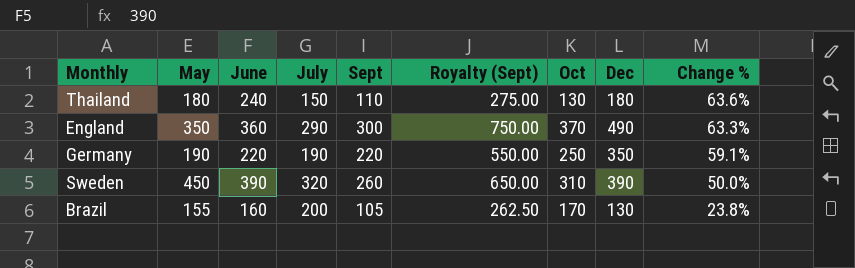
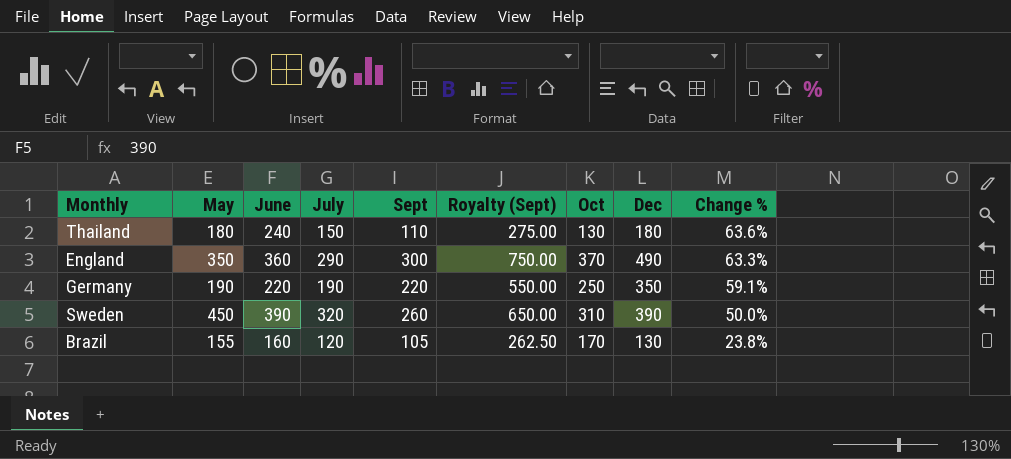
Brazil | July: 200 -> 120

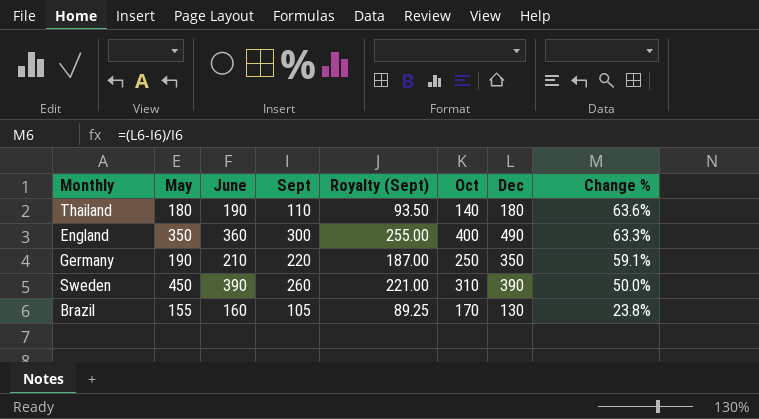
column July | position: 4 -> none
column Royalty (Sept) | formula: [Sept] * 2.5 -> [Sept] * 0.85
Thailand | June: 240 -> 190
Thailand | Oct: 130 -> 140
England | Oct: 370 -> 400
Germany | June: 220 -> 210

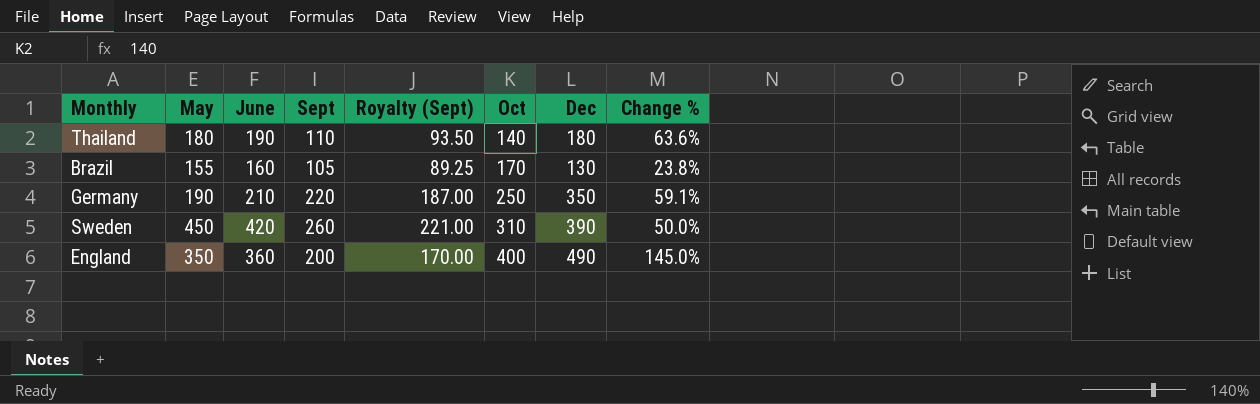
row order: Change % descending -> Oct ascending
Sweden | June: 390 -> 420
England | Sept: 300 -> 200
England | Royalty (Sept): 255.00 -> 170.00
England | Change %: 63.3% -> 145.0%

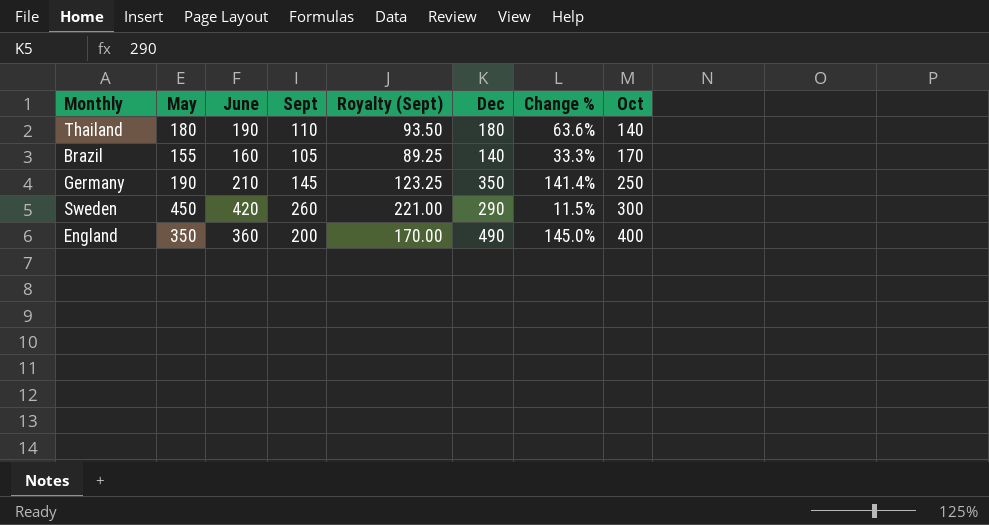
column Oct | position: 6 -> 8
Brazil | Dec: 130 -> 140
Brazil | Change %: 23.8% -> 33.3%
Germany | Sept: 220 -> 145
Germany | Royalty (Sept): 187.00 -> 123.25
Germany | Change %: 59.1% -> 141.4%
Sweden | Dec: 390 -> 290
Sweden | Change %: 50.0% -> 11.5%
Sweden | Oct: 310 -> 300

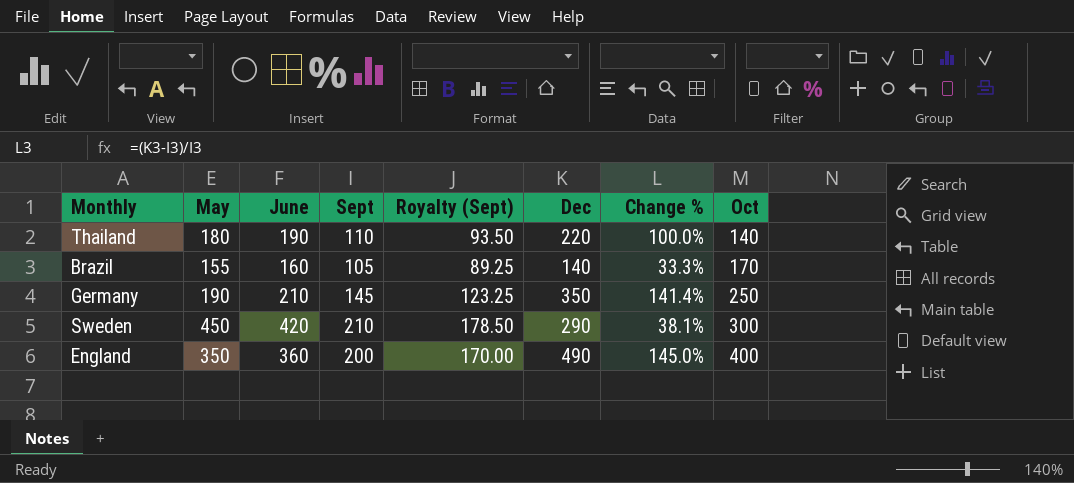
Thailand | Dec: 180 -> 220
Thailand | Change %: 63.6% -> 100.0%
Sweden | Sept: 260 -> 210
Sweden | Royalty (Sept): 221.00 -> 178.50
Sweden | Change %: 11.5% -> 38.1%

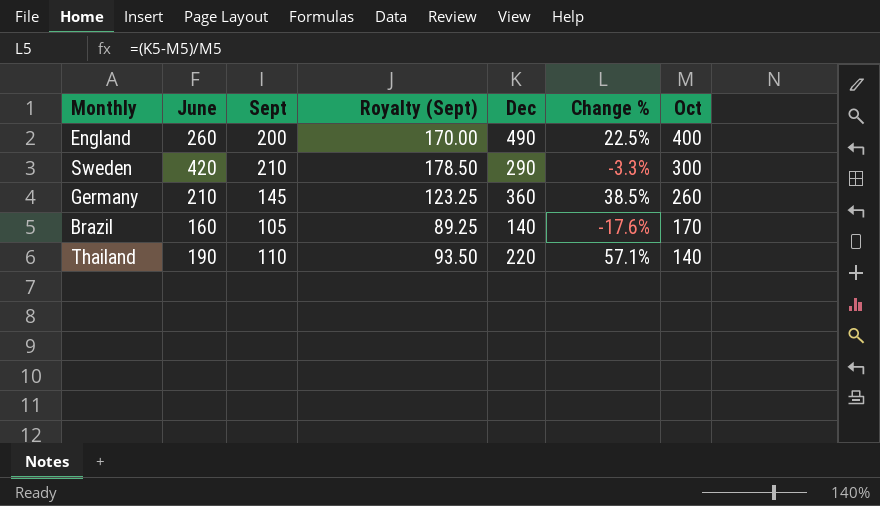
row order: Oct ascending -> Oct descending
column May | position: 2 -> none
column Change % | formula: ([Dec] - [Sept]) / [Sept] -> ([Dec] - [Oct]) / [Oct]
England | June: 360 -> 260
Germany | Dec: 350 -> 360
Germany | Oct: 250 -> 260

